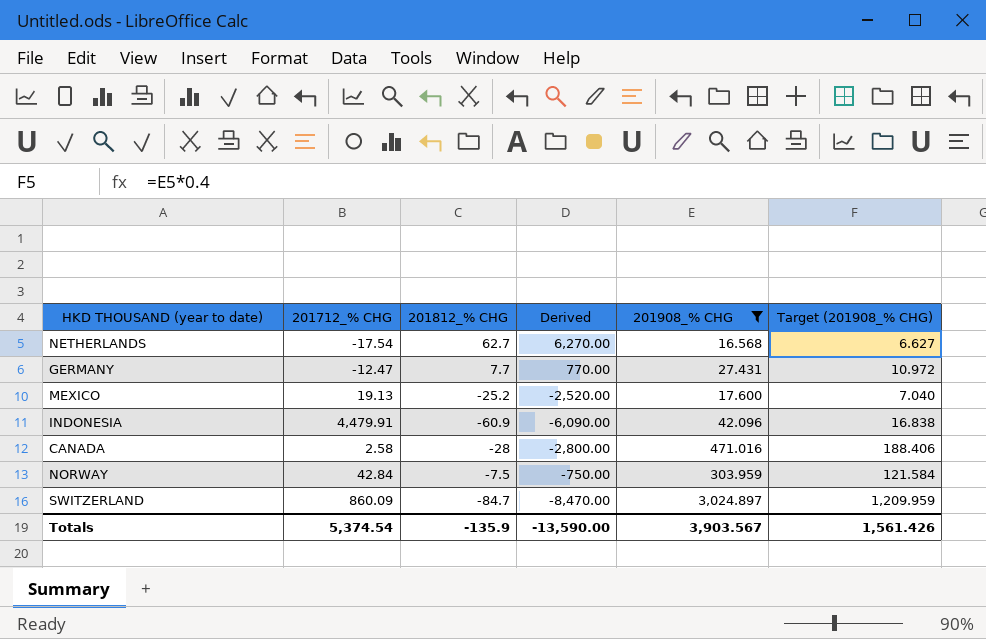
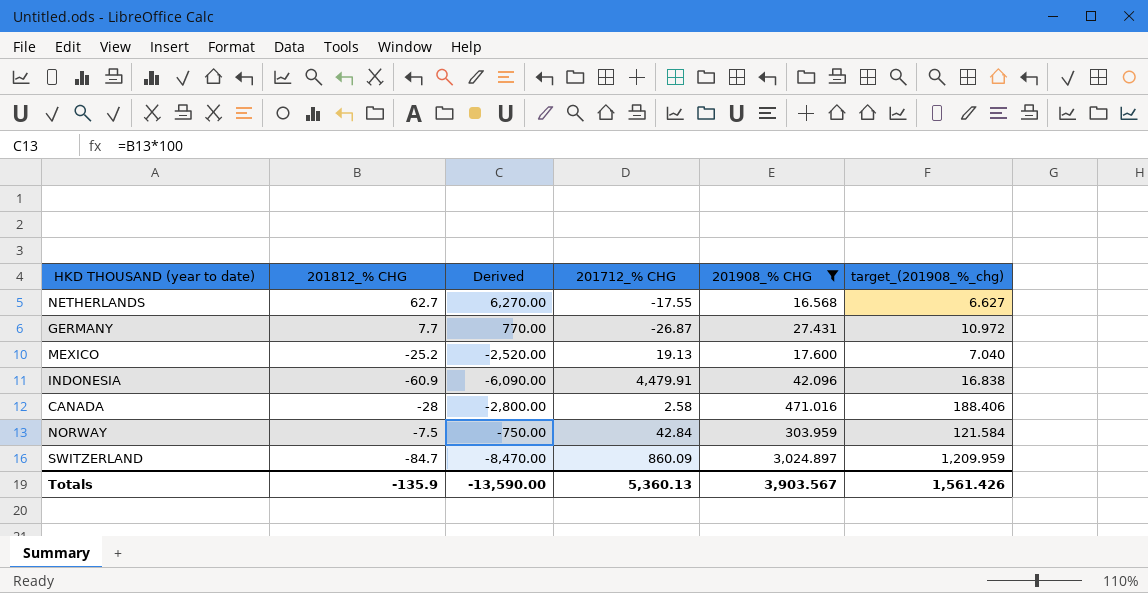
column 201712_% CHG | position: 2 -> 4
column name: Target (201908_% CHG) -> target_(201908_%_chg)
NETHERLANDS | 201712_% CHG: -17.54 -> -17.55
GERMANY | 201712_% CHG: -12.47 -> -26.87
Totals | 201712_% CHG: 5,374.54 -> 5,360.13

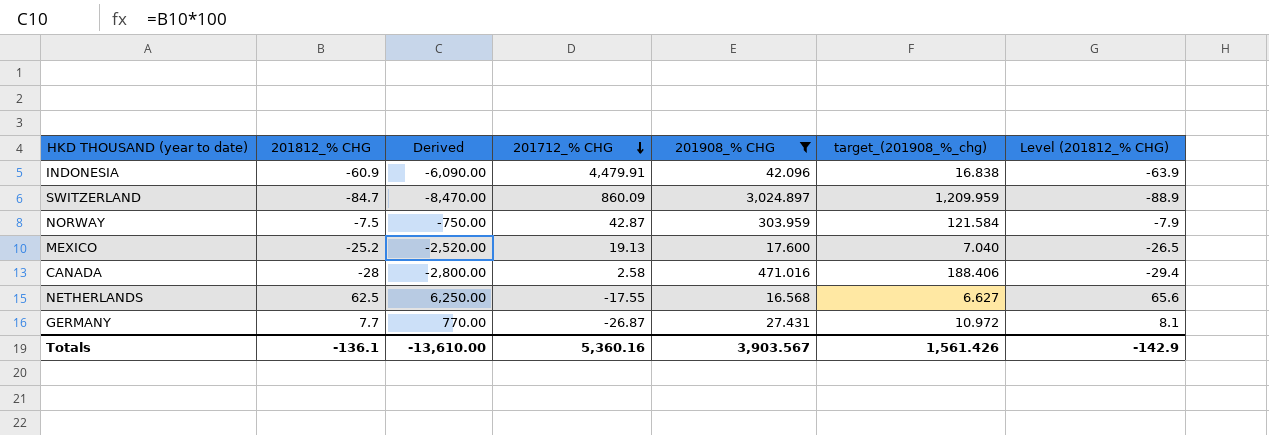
row order: none -> 201712_% CHG descending
column Level (201812_% CHG) | formula: none -> [201812_% CHG] * 1.05
NORWAY | 201712_% CHG: 42.84 -> 42.87
NETHERLANDS | 201812_% CHG: 62.7 -> 62.5
NETHERLANDS | Derived: 6,270.00 -> 6,250.00
Totals | 201812_% CHG: -135.9 -> -136.1
Totals | Derived: -13,590.00 -> -13,610.00
Totals | 201712_% CHG: 5,360.13 -> 5,360.16

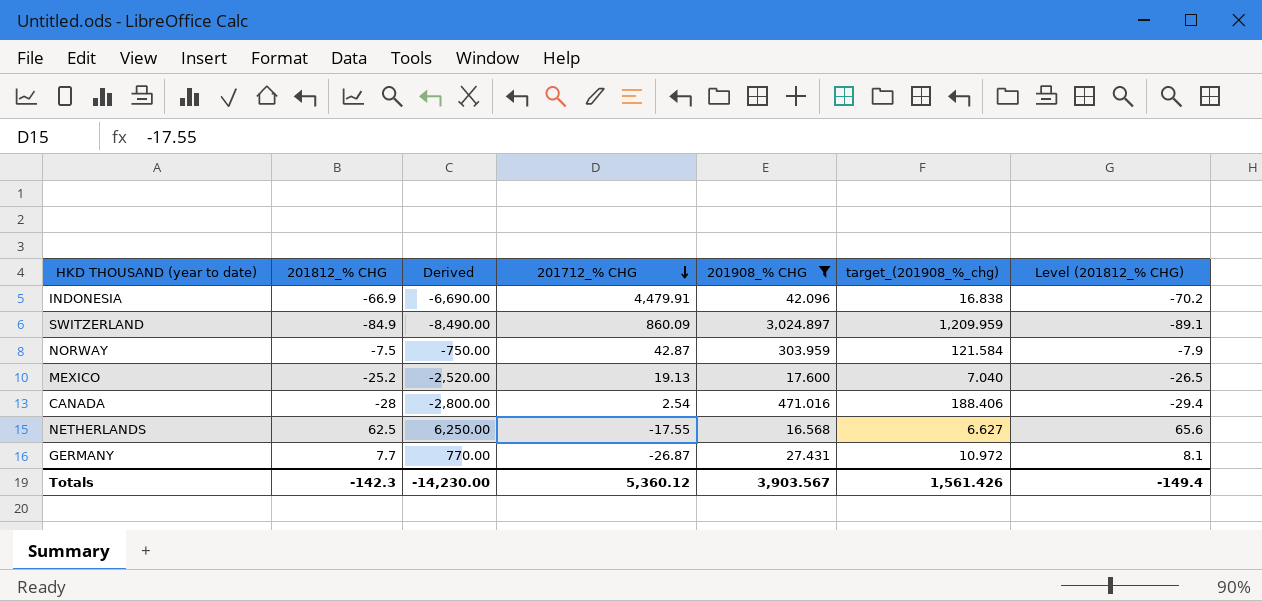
INDONESIA | 201812_% CHG: -60.9 -> -66.9
INDONESIA | Derived: -6,090.00 -> -6,690.00
INDONESIA | Level (201812_% CHG): -63.9 -> -70.2
SWITZERLAND | 201812_% CHG: -84.7 -> -84.9
SWITZERLAND | Derived: -8,470.00 -> -8,490.00
SWITZERLAND | Level (201812_% CHG): -88.9 -> -89.1
CANADA | 201712_% CHG: 2.58 -> 2.54
Totals | 201812_% CHG: -136.1 -> -142.3
Totals | Derived: -13,610.00 -> -14,230.00
Totals | 201712_% CHG: 5,360.16 -> 5,360.12
Totals | Level (201812_% CHG): -142.9 -> -149.4

